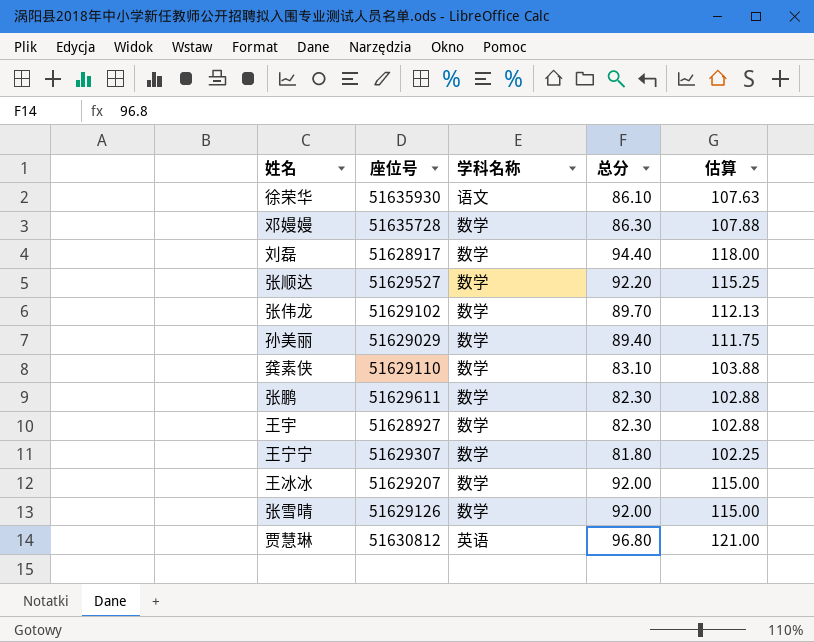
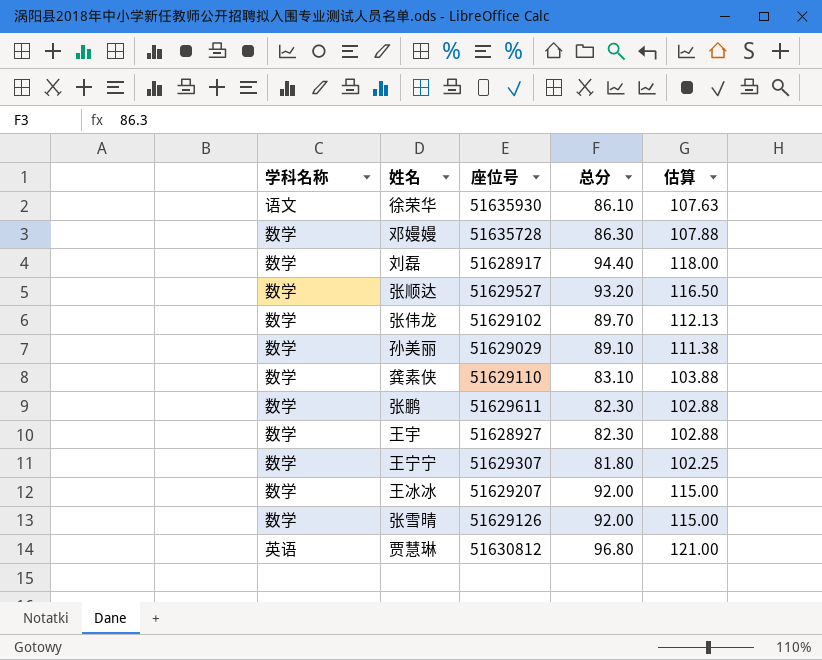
column 学科名称 | position: 3 -> 1
张顺达 | 总分: 92.20 -> 93.20
张顺达 | 估算: 115.25 -> 116.50
孙美丽 | 总分: 89.40 -> 89.10
孙美丽 | 估算: 111.75 -> 111.38

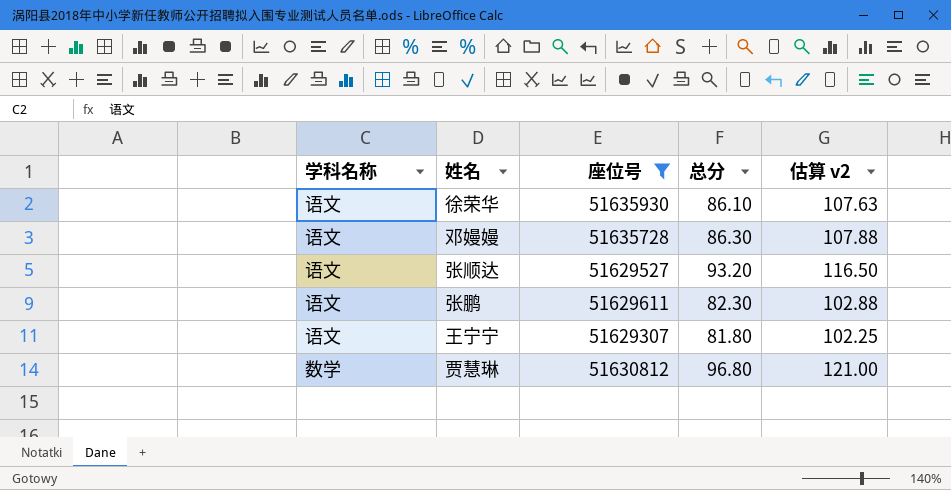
filter: none -> 座位号 >= 51629307
column name: 估算 -> 估算 v2
邓嫚嫚 | 学科名称: 数学 -> 语文
张顺达 | 学科名称: 数学 -> 语文
张鹏 | 学科名称: 数学 -> 语文
王宁宁 | 学科名称: 数学 -> 语文
贾慧琳 | 学科名称: 英语 -> 数学

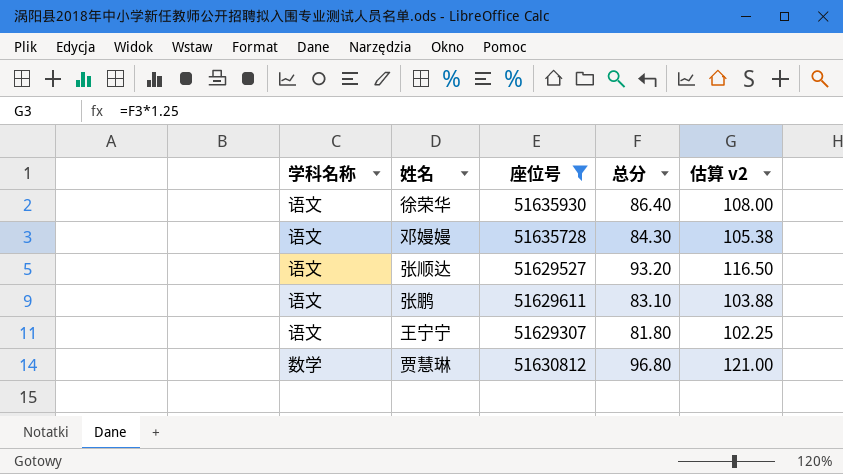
徐荣华 | 总分: 86.10 -> 86.40
徐荣华 | 估算 v2: 107.63 -> 108.00
邓嫚嫚 | 总分: 86.30 -> 84.30
邓嫚嫚 | 估算 v2: 107.88 -> 105.38
张鹏 | 总分: 82.30 -> 83.10
张鹏 | 估算 v2: 102.88 -> 103.88

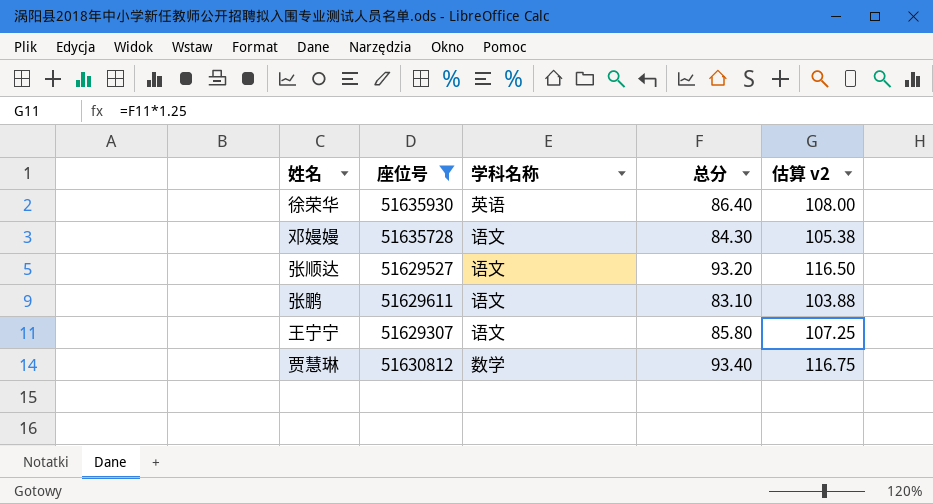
column 学科名称 | position: 1 -> 3
徐荣华 | 学科名称: 语文 -> 英语
王宁宁 | 总分: 81.80 -> 85.80
王宁宁 | 估算 v2: 102.25 -> 107.25
贾慧琳 | 总分: 96.80 -> 93.40
贾慧琳 | 估算 v2: 121.00 -> 116.75

